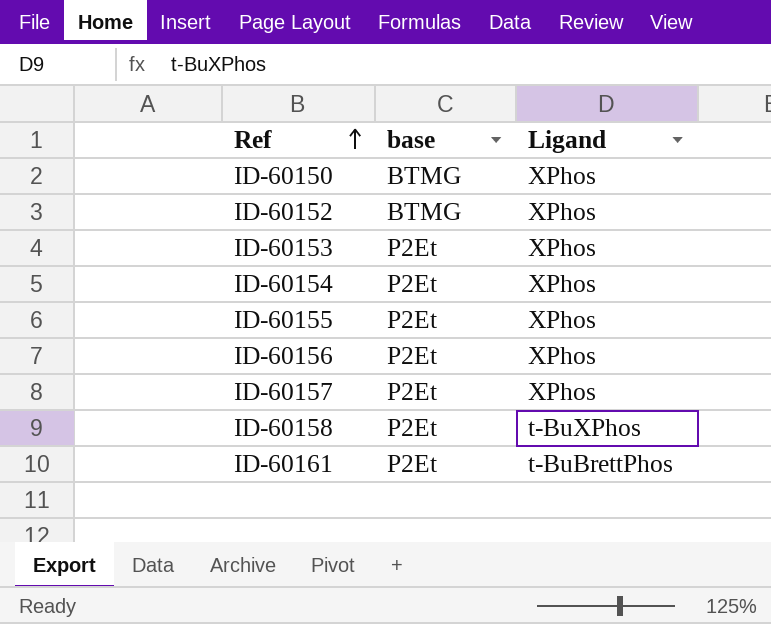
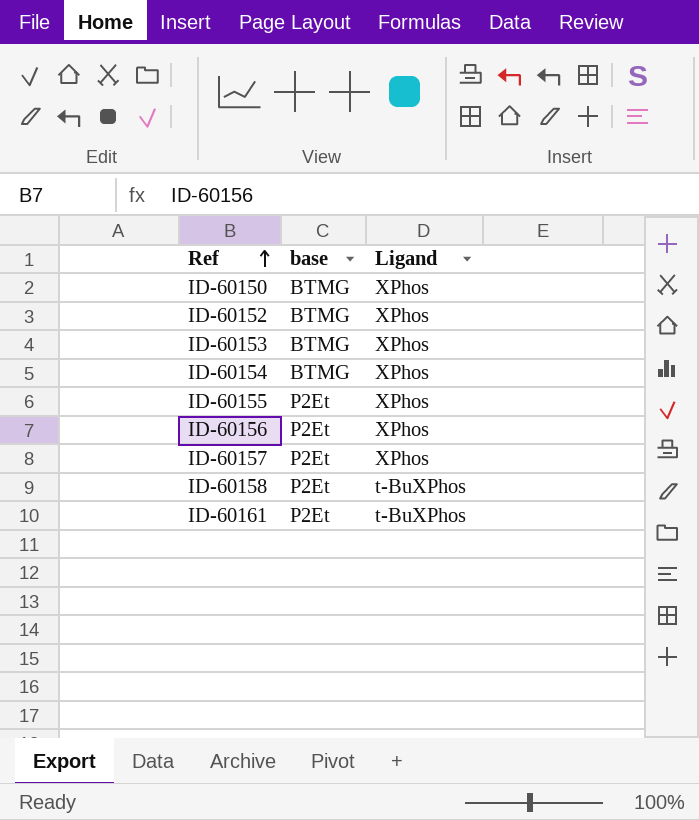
ID-60153 | base: P2Et -> BTMG
ID-60154 | base: P2Et -> BTMG
ID-60161 | Ligand: t-BuBrettPhos -> t-BuXPhos

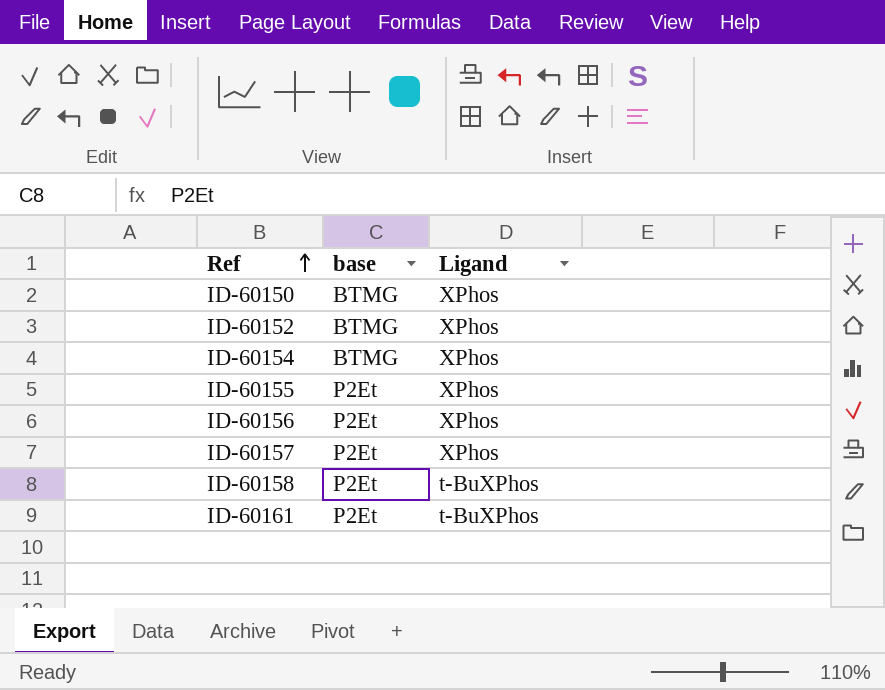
row ID-60153: BTMG | XPhos -> none

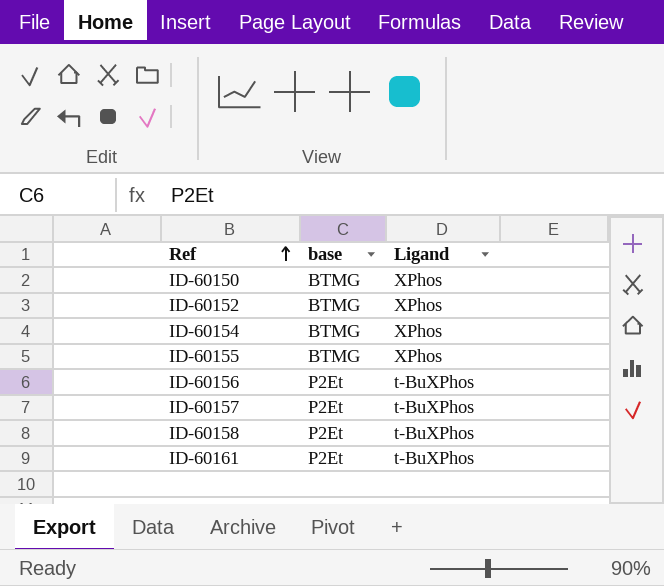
ID-60155 | base: P2Et -> BTMG
ID-60156 | Ligand: XPhos -> t-BuXPhos
ID-60157 | Ligand: XPhos -> t-BuXPhos

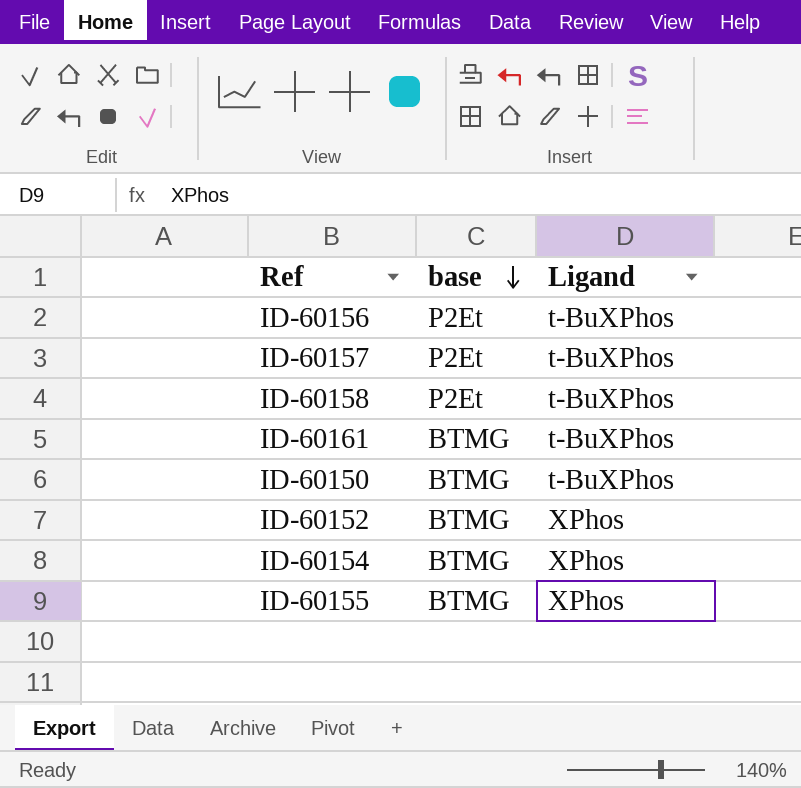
row order: Ref ascending -> base descending
ID-60161 | base: P2Et -> BTMG
ID-60150 | Ligand: XPhos -> t-BuXPhos

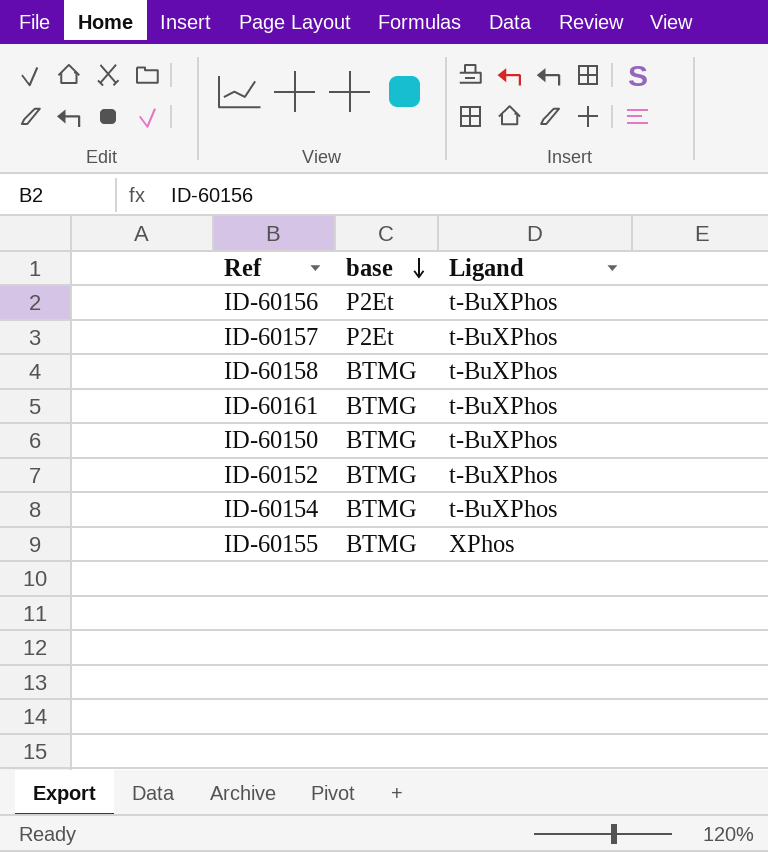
ID-60158 | base: P2Et -> BTMG
ID-60152 | Ligand: XPhos -> t-BuXPhos
ID-60154 | Ligand: XPhos -> t-BuXPhos

